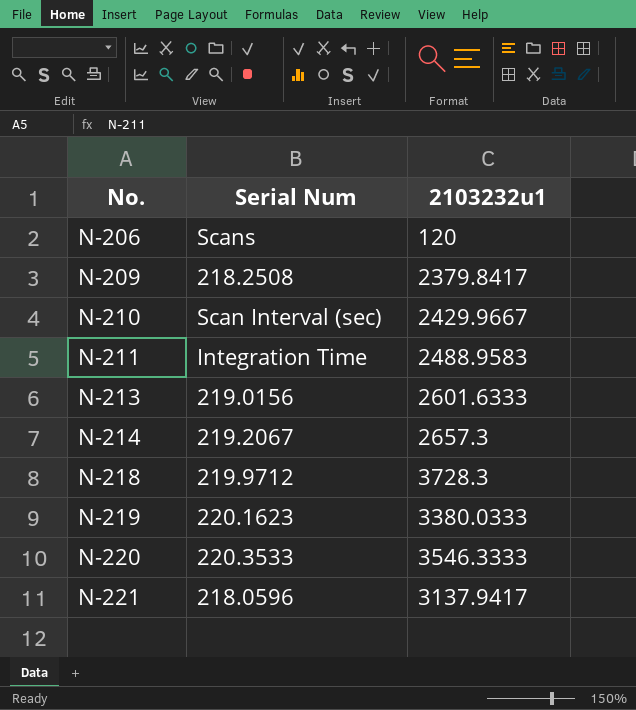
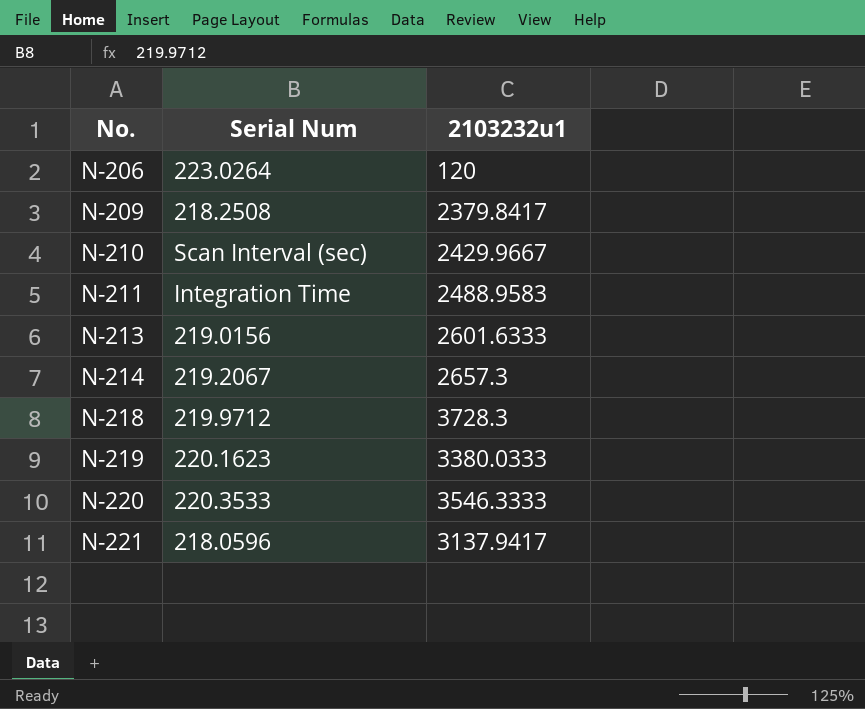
N-206 | Serial Num: Scans -> 223.0264

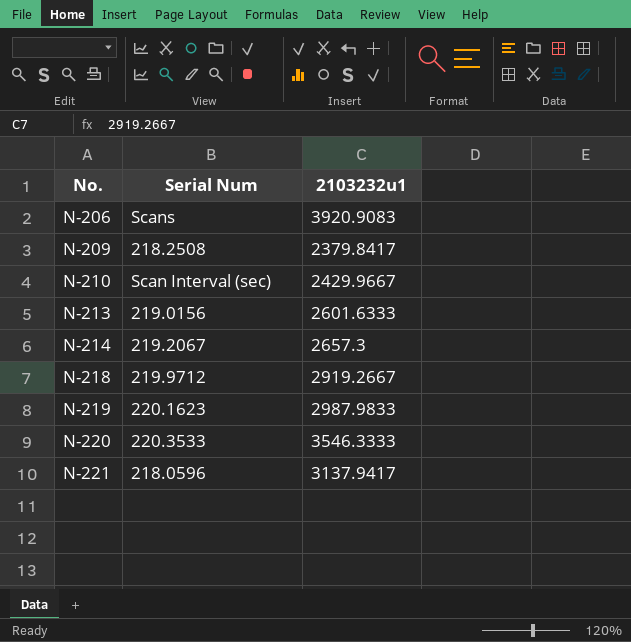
row N-211: Integration Time | 2488.9583 -> none
N-206 | Serial Num: 223.0264 -> Scans
N-206 | 2103232u1: 120 -> 3920.9083
N-218 | 2103232u1: 3728.3 -> 2919.2667
N-219 | 2103232u1: 3380.0333 -> 2987.9833

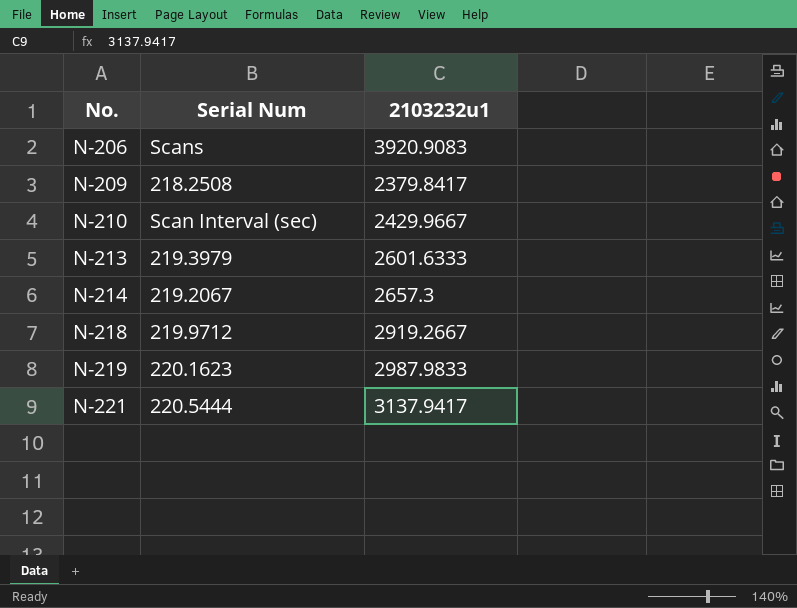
row N-220: 220.3533 | 3546.3333 -> none
N-213 | Serial Num: 219.0156 -> 219.3979
N-221 | Serial Num: 218.0596 -> 220.5444

